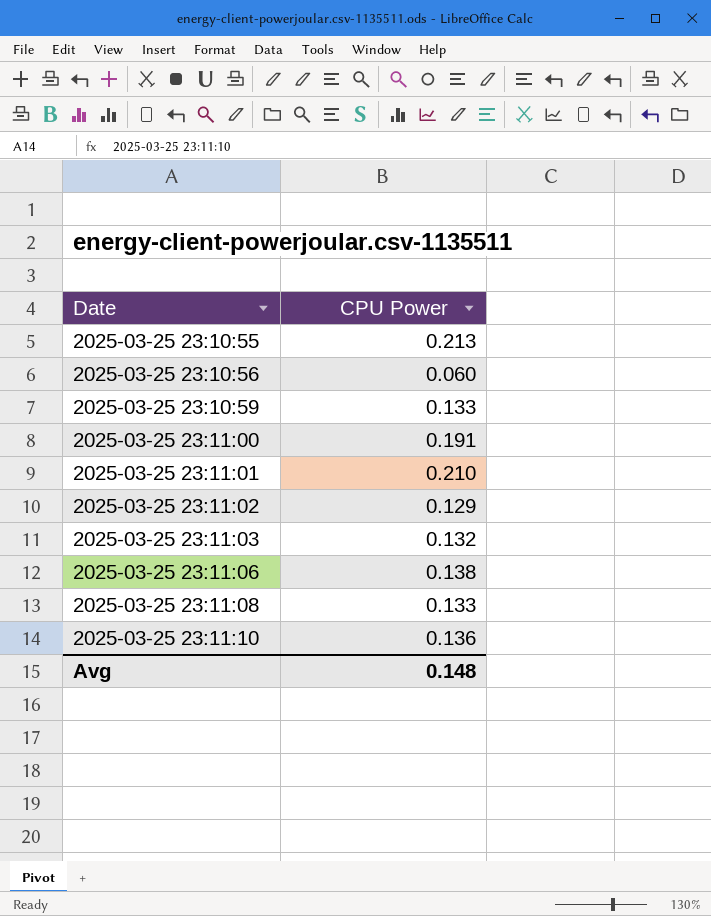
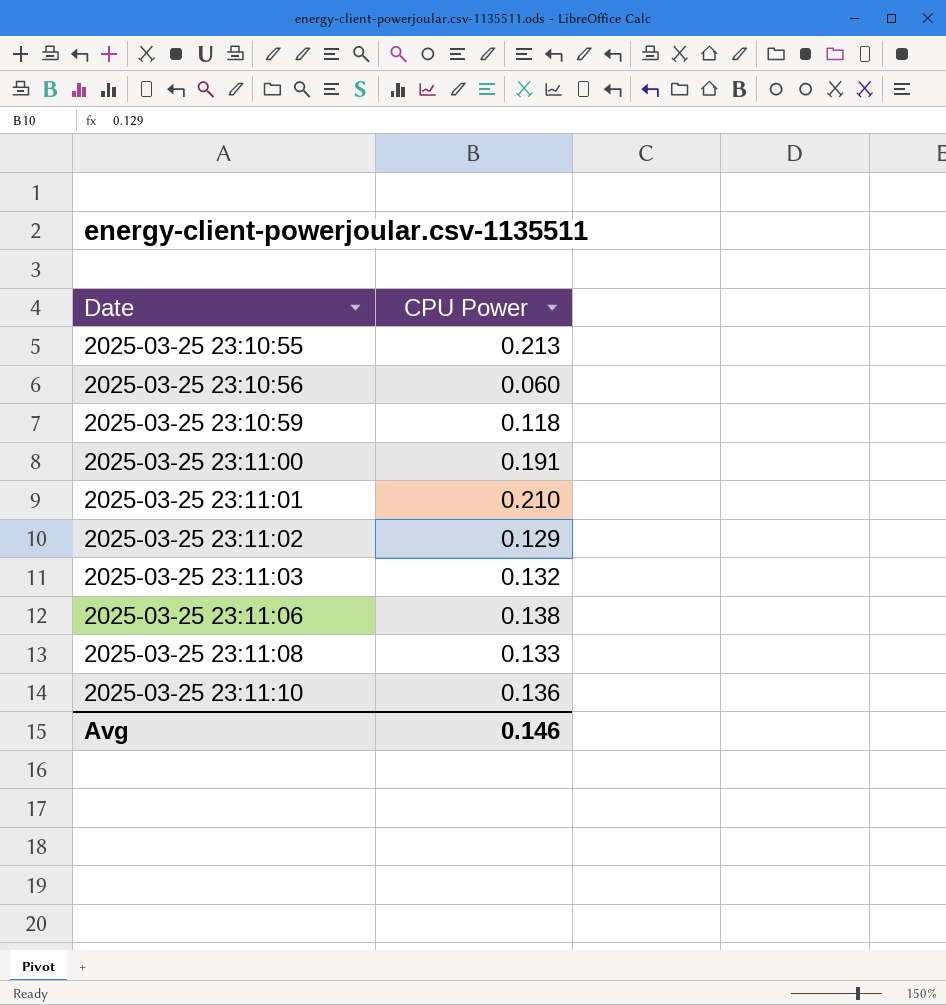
2025-03-25 23:10:59 | CPU Power: 0.133 -> 0.118
Avg | CPU Power: 0.148 -> 0.146

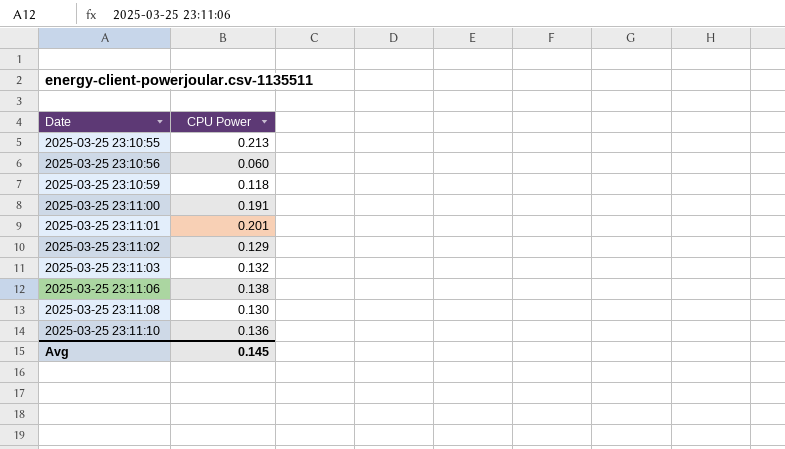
2025-03-25 23:11:01 | CPU Power: 0.210 -> 0.201
2025-03-25 23:11:08 | CPU Power: 0.133 -> 0.130
Avg | CPU Power: 0.146 -> 0.145

